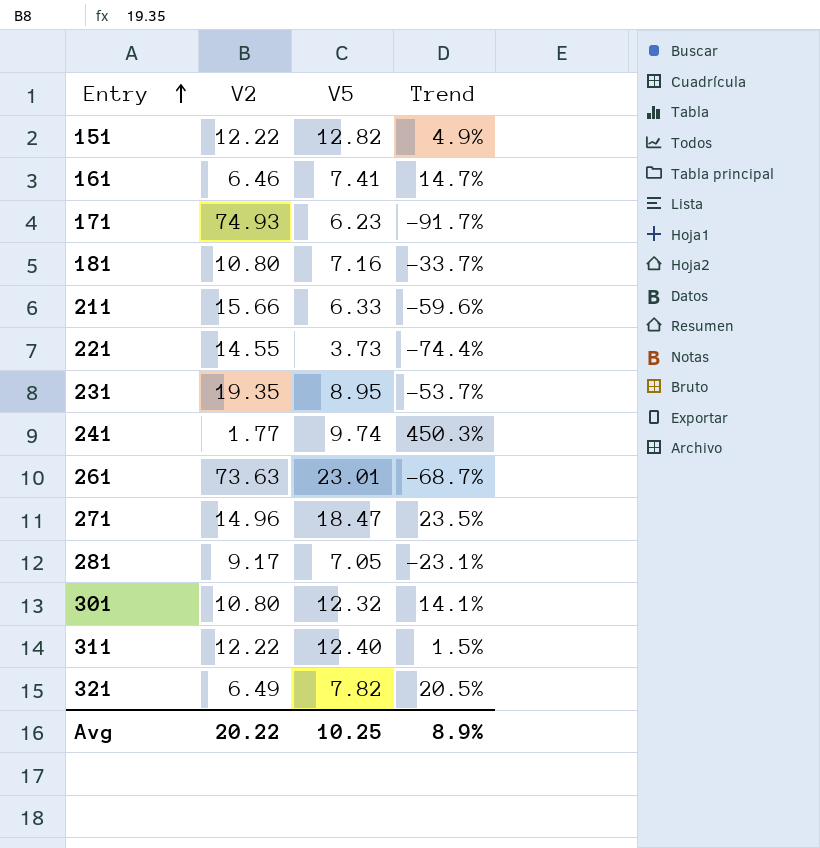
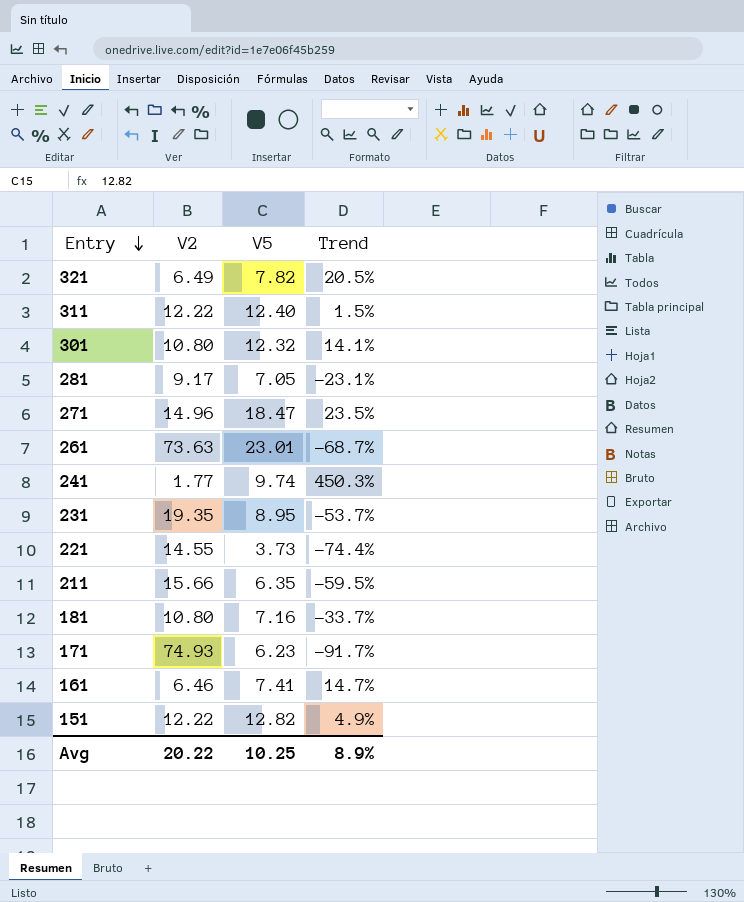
row order: Entry ascending -> Entry descending
211 | V5: 6.33 -> 6.35
211 | Trend: -59.6% -> -59.5%

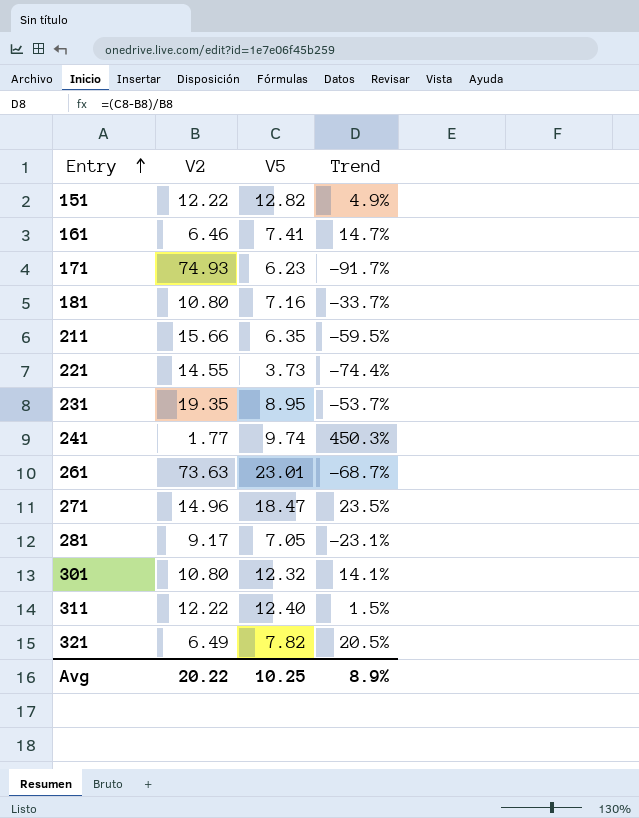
row order: Entry descending -> Entry ascending

